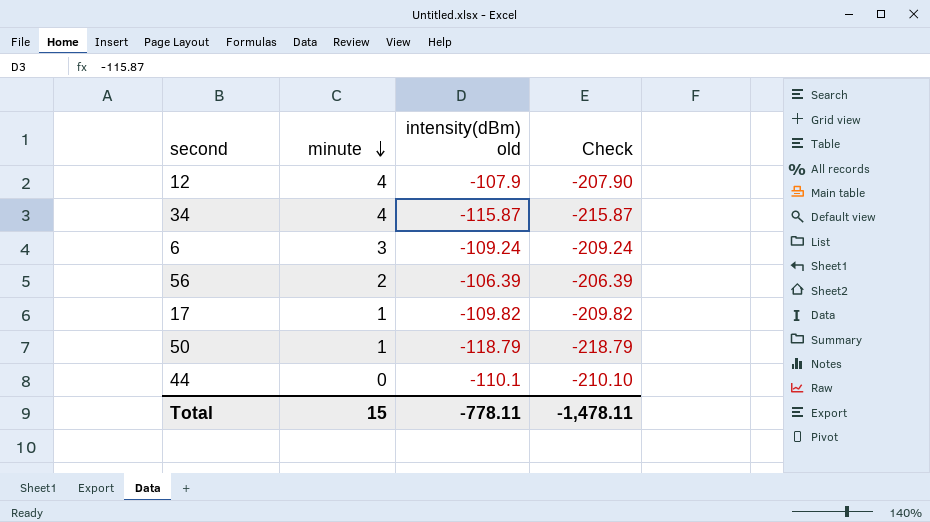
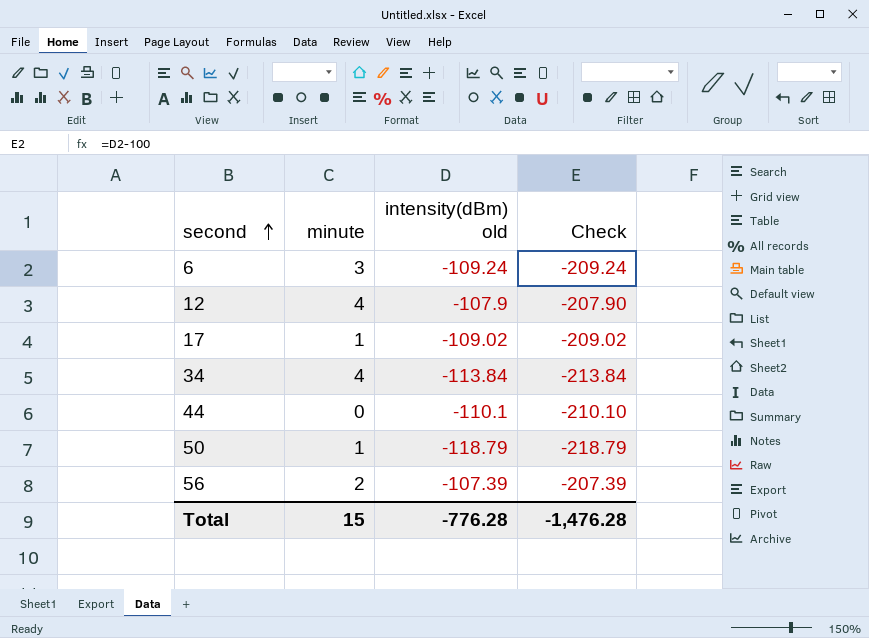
row order: minute descending -> second ascending
17 | intensity(dBm) old: -109.82 -> -109.02
17 | Check: -209.82 -> -209.02
34 | intensity(dBm) old: -115.87 -> -113.84
34 | Check: -215.87 -> -213.84
56 | intensity(dBm) old: -106.39 -> -107.39
56 | Check: -206.39 -> -207.39
Total | intensity(dBm) old: -778.11 -> -776.28
Total | Check: -1,478.11 -> -1,476.28

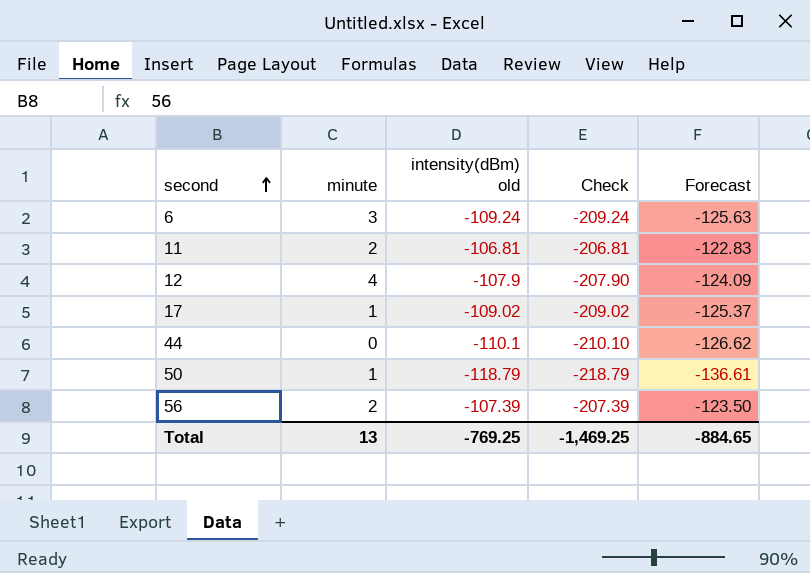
column Forecast | formula: none -> [intensity(dBm) old] * 1.15
row 34: 4 | -113.84 | -213.84 -> none
row 11: none -> 2 | -106.81 | -206.81 | -122.83
Total | minute: 15 -> 13
Total | intensity(dBm) old: -776.28 -> -769.25
Total | Check: -1,476.28 -> -1,469.25

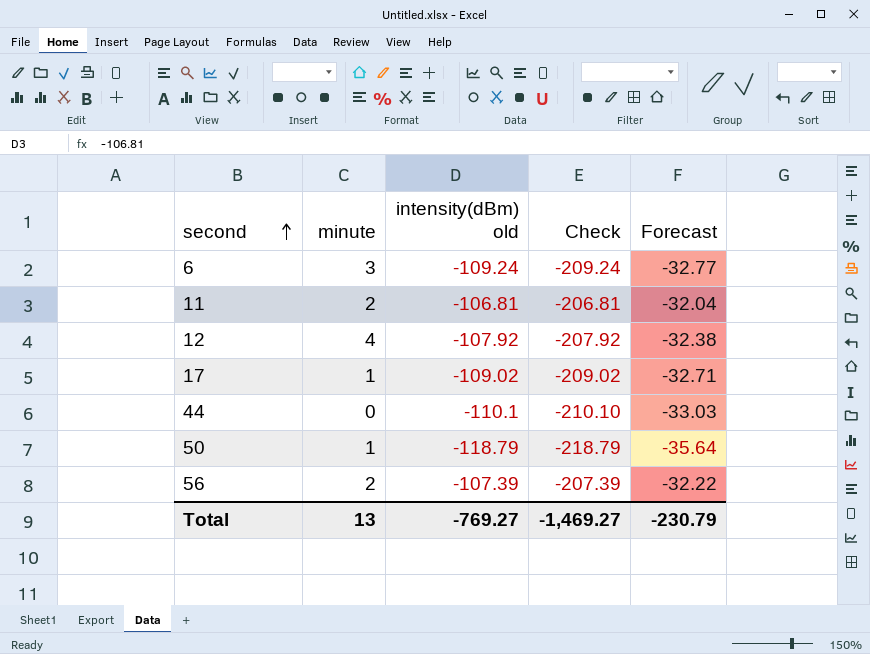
column Forecast | formula: [intensity(dBm) old] * 1.15 -> [intensity(dBm) old] * 0.3
12 | intensity(dBm) old: -107.9 -> -107.92
12 | Check: -207.90 -> -207.92
Total | intensity(dBm) old: -769.25 -> -769.27
Total | Check: -1,469.25 -> -1,469.27
Total | Forecast: -884.65 -> -230.79

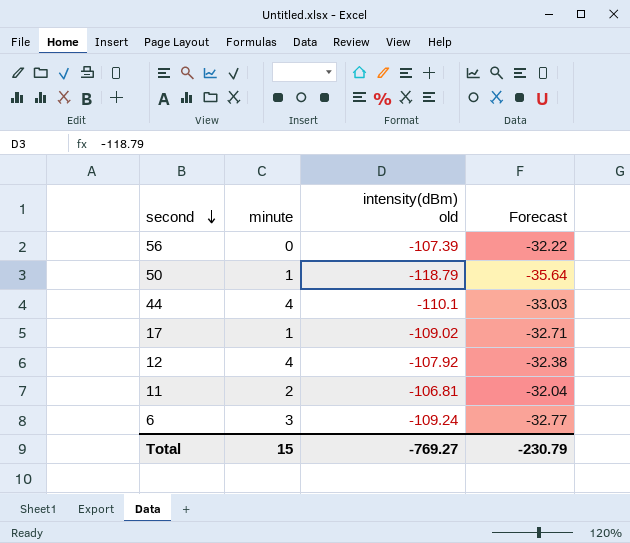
row order: second ascending -> second descending
column Check | formula: [intensity(dBm) old] - 100 -> none
56 | minute: 2 -> 0
44 | minute: 0 -> 4
Total | minute: 13 -> 15

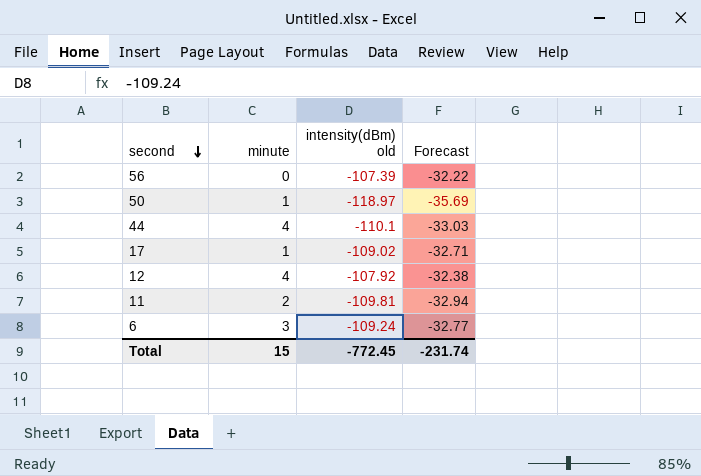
50 | intensity(dBm) old: -118.79 -> -118.97
50 | Forecast: -35.64 -> -35.69
11 | intensity(dBm) old: -106.81 -> -109.81
11 | Forecast: -32.04 -> -32.94
Total | intensity(dBm) old: -769.27 -> -772.45
Total | Forecast: -230.79 -> -231.74

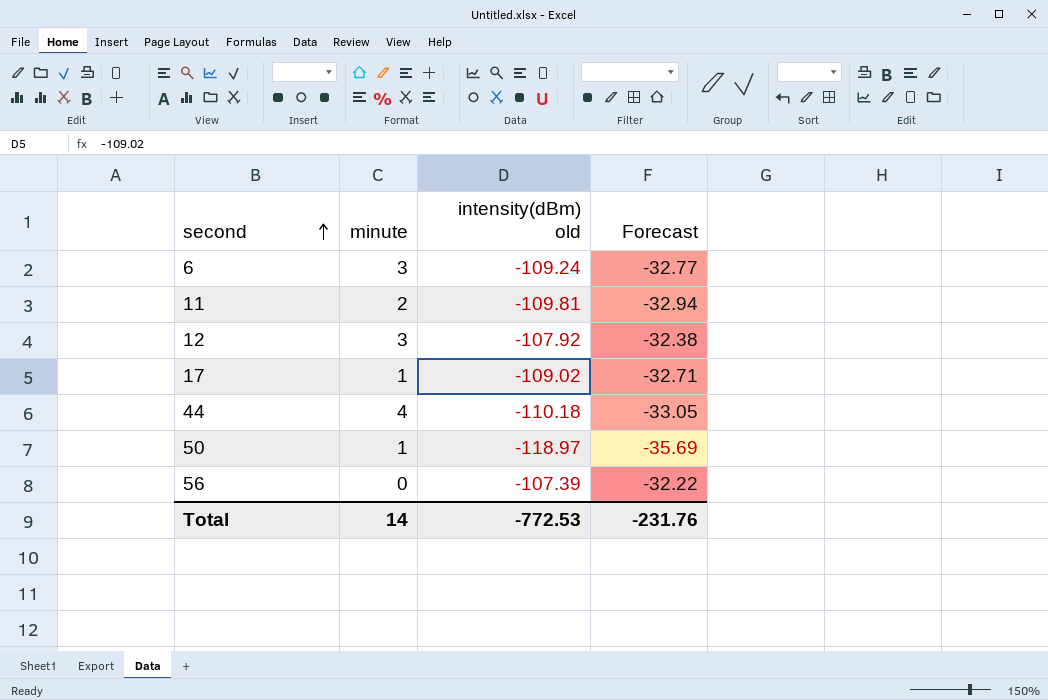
row order: second descending -> second ascending
12 | minute: 4 -> 3
44 | intensity(dBm) old: -110.1 -> -110.18
44 | Forecast: -33.03 -> -33.05
Total | minute: 15 -> 14
Total | intensity(dBm) old: -772.45 -> -772.53
Total | Forecast: -231.74 -> -231.76

